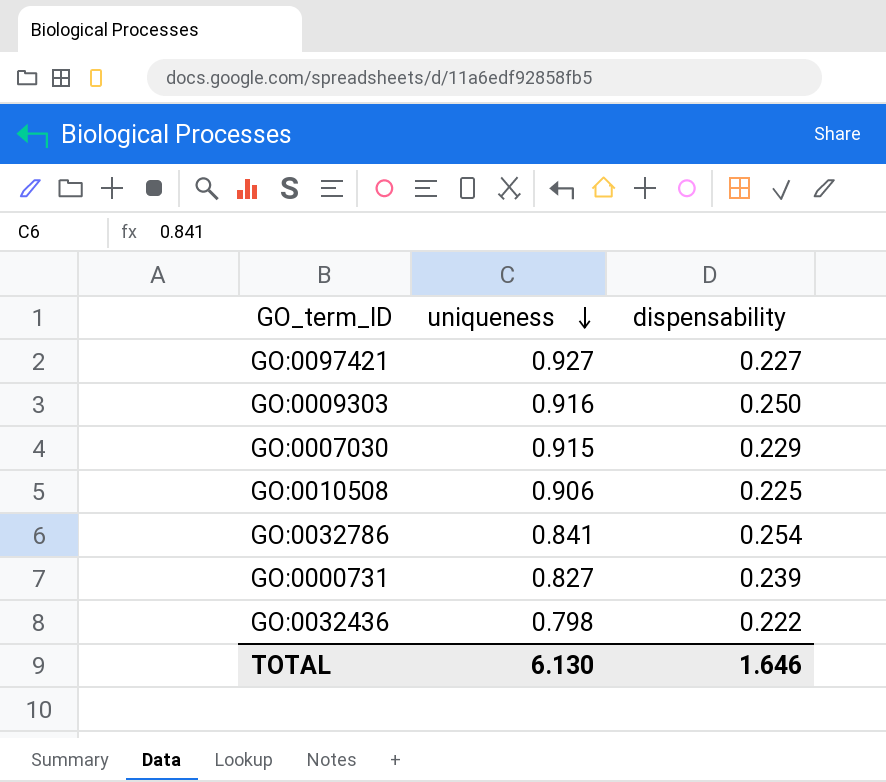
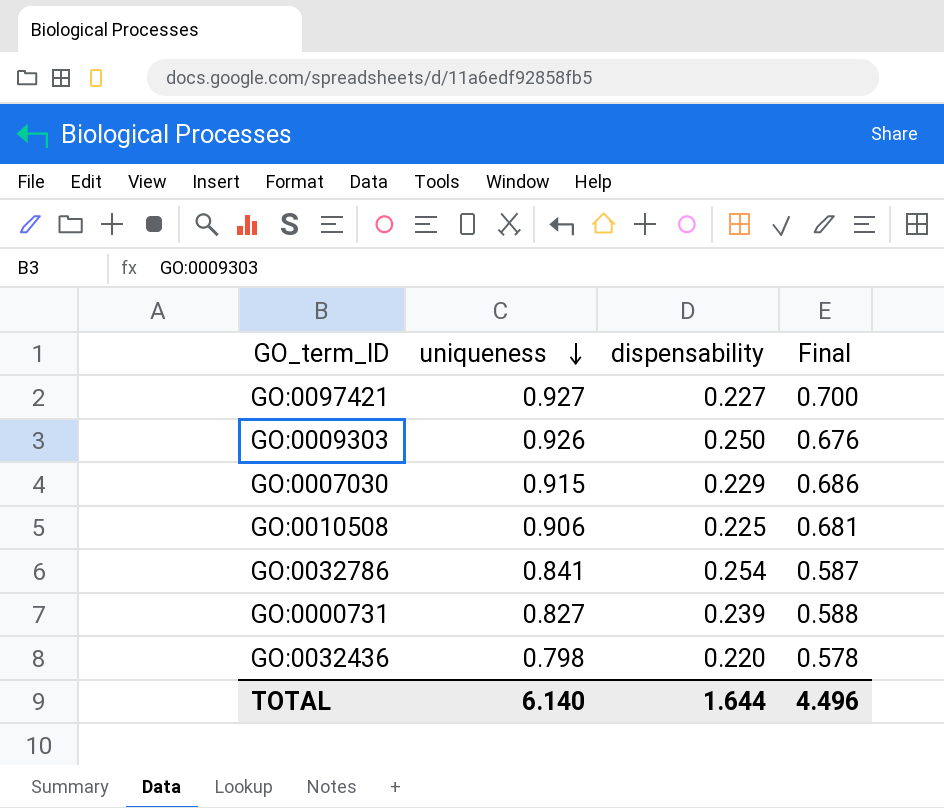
column Final | formula: none -> [uniqueness] - [dispensability]
GO:0009303 | uniqueness: 0.916 -> 0.926
GO:0032436 | dispensability: 0.222 -> 0.220
TOTAL | uniqueness: 6.130 -> 6.140
TOTAL | dispensability: 1.646 -> 1.644

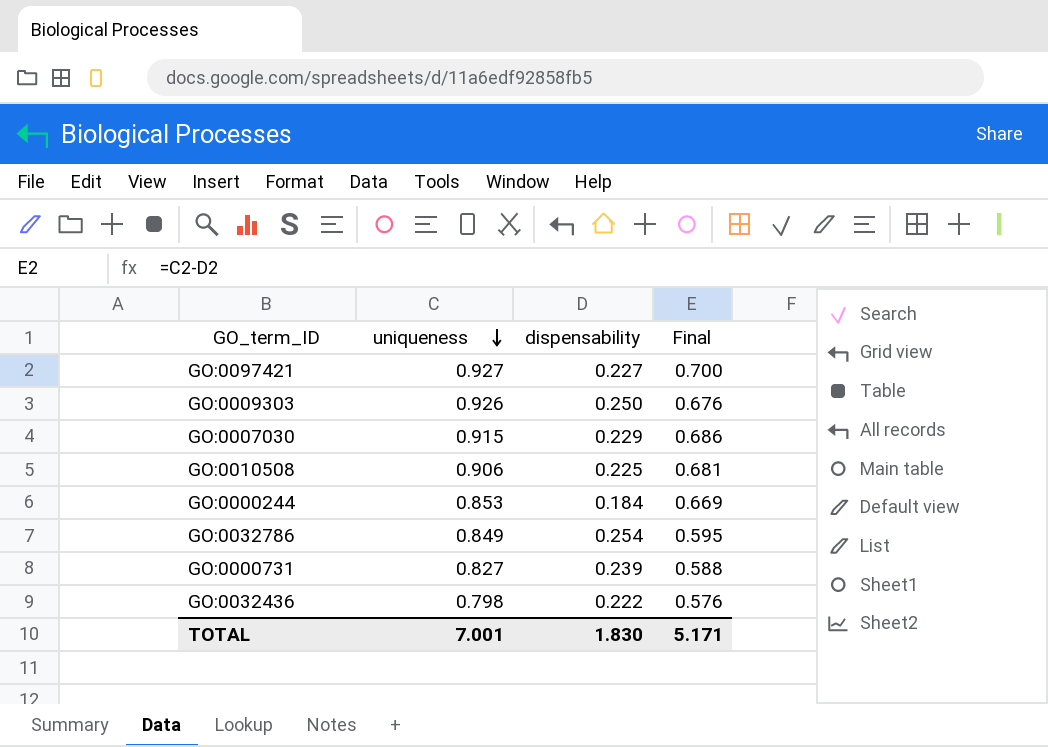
row GO:0000244: none -> 0.853 | 0.184 | 0.669
GO:0032786 | uniqueness: 0.841 -> 0.849
GO:0032786 | Final: 0.587 -> 0.595
GO:0032436 | dispensability: 0.220 -> 0.222
GO:0032436 | Final: 0.578 -> 0.576
TOTAL | uniqueness: 6.140 -> 7.001
TOTAL | dispensability: 1.644 -> 1.830
TOTAL | Final: 4.496 -> 5.171

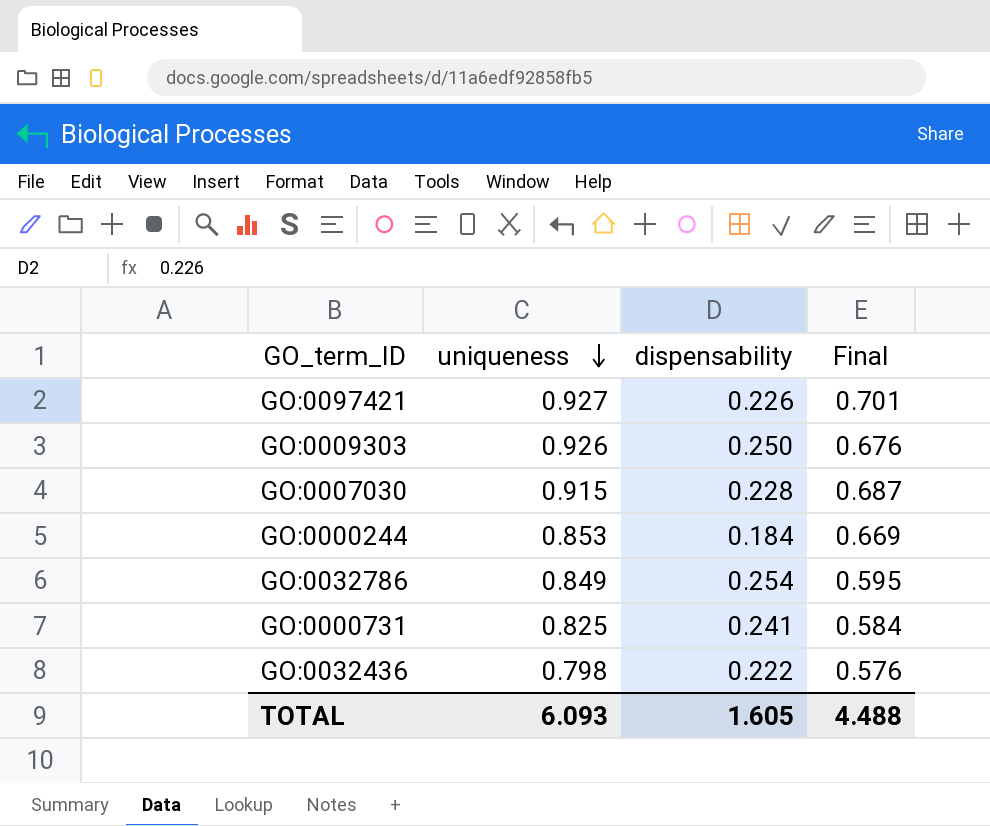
row GO:0010508: 0.906 | 0.225 | 0.681 -> none
GO:0097421 | dispensability: 0.227 -> 0.226
GO:0097421 | Final: 0.700 -> 0.701
GO:0007030 | dispensability: 0.229 -> 0.228
GO:0007030 | Final: 0.686 -> 0.687
GO:0000731 | uniqueness: 0.827 -> 0.825
GO:0000731 | dispensability: 0.239 -> 0.241
GO:0000731 | Final: 0.588 -> 0.584
TOTAL | uniqueness: 7.001 -> 6.093
TOTAL | dispensability: 1.830 -> 1.605
TOTAL | Final: 5.171 -> 4.488

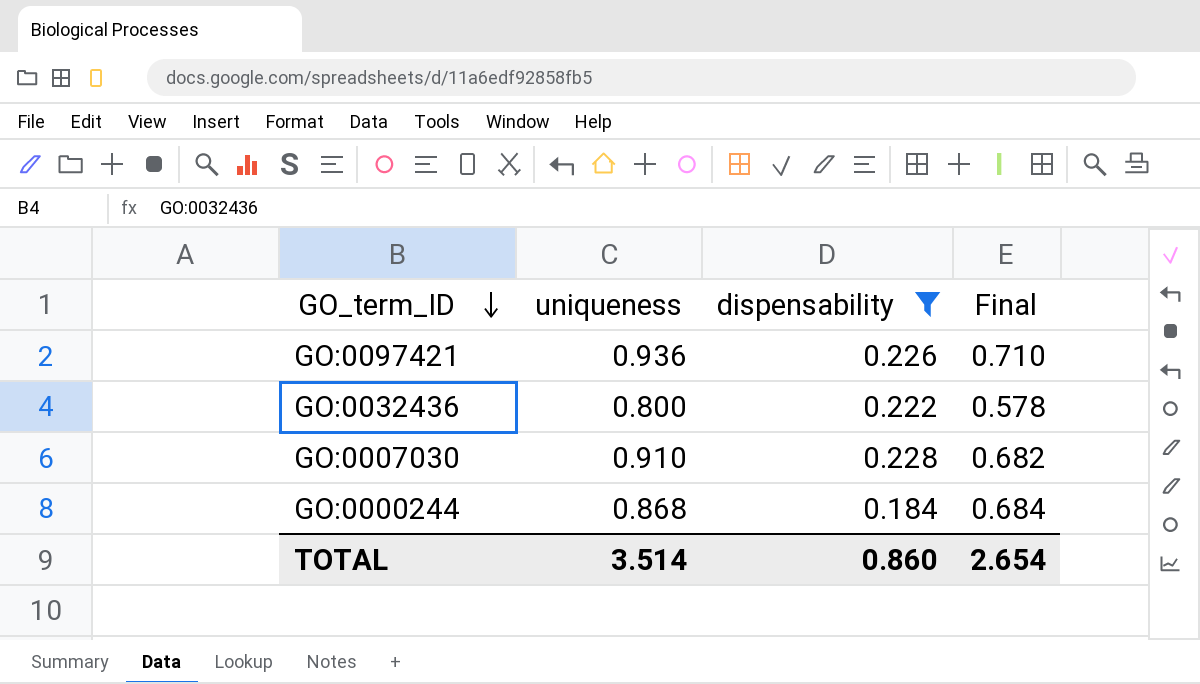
filter: none -> dispensability <= 0.228
row order: uniqueness descending -> GO_term_ID descending
GO:0097421 | uniqueness: 0.927 -> 0.936
GO:0097421 | Final: 0.701 -> 0.710
GO:0032436 | uniqueness: 0.798 -> 0.800
GO:0032436 | Final: 0.576 -> 0.578
GO:0007030 | uniqueness: 0.915 -> 0.910
GO:0007030 | Final: 0.687 -> 0.682
GO:0000244 | uniqueness: 0.853 -> 0.868
GO:0000244 | Final: 0.669 -> 0.684
TOTAL | uniqueness: 6.093 -> 3.514
TOTAL | dispensability: 1.605 -> 0.860
TOTAL | Final: 4.488 -> 2.654

